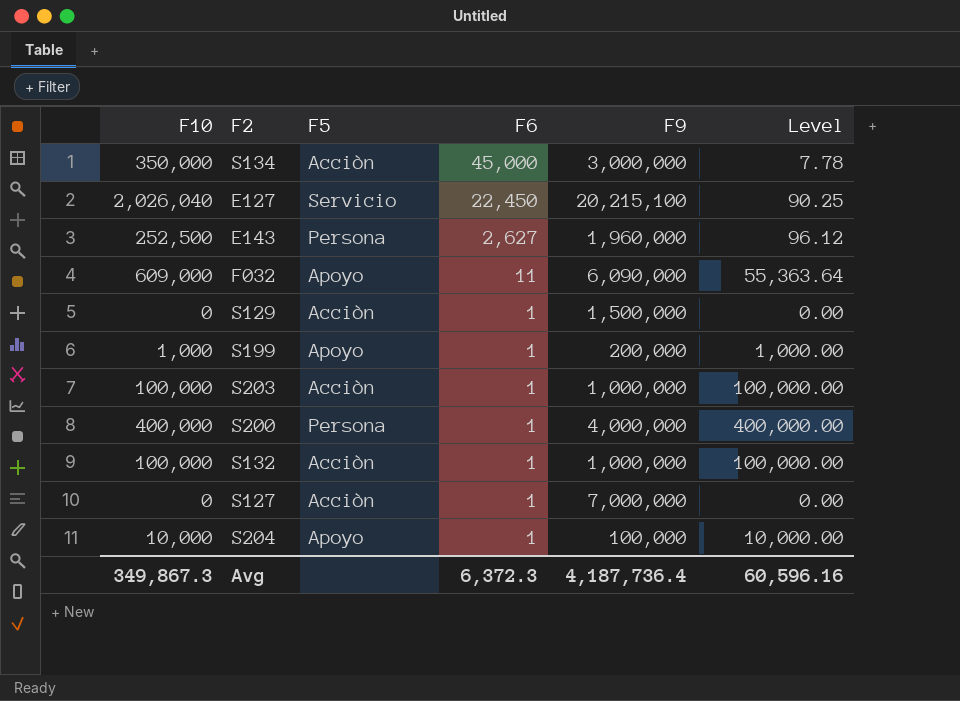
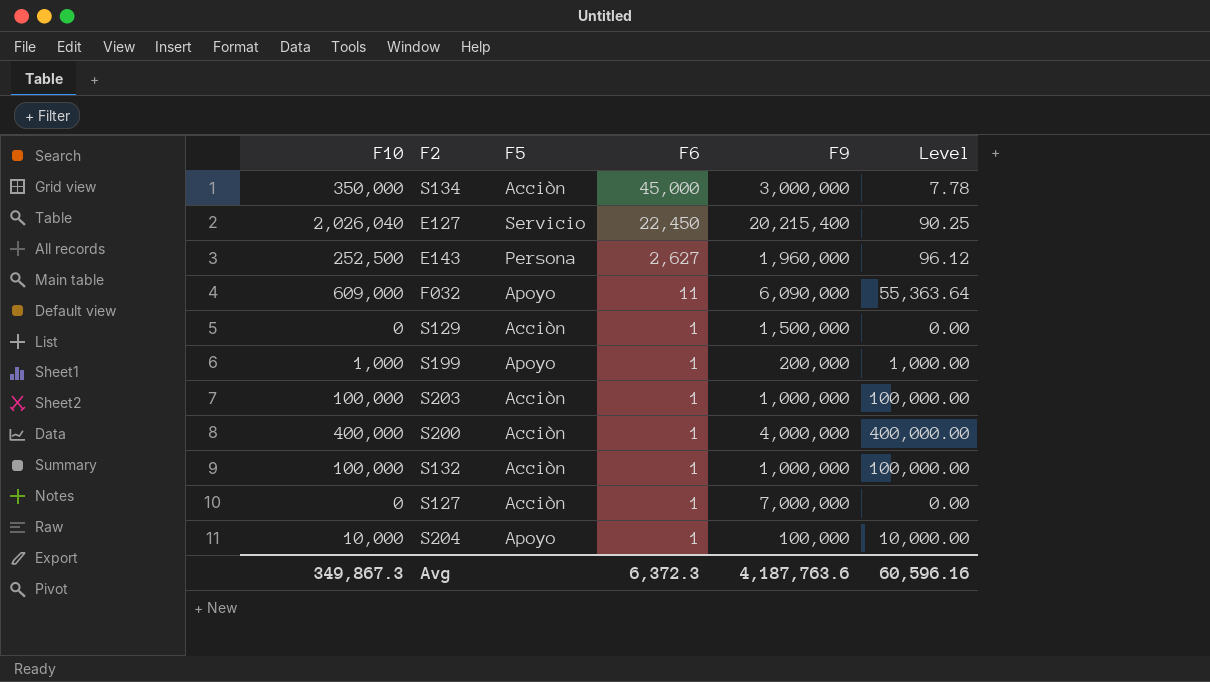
E127 | F9: 20,215,100 -> 20,215,400
S200 | F5: Persona -> Acciòn
Avg | F9: 4,187,736.4 -> 4,187,763.6

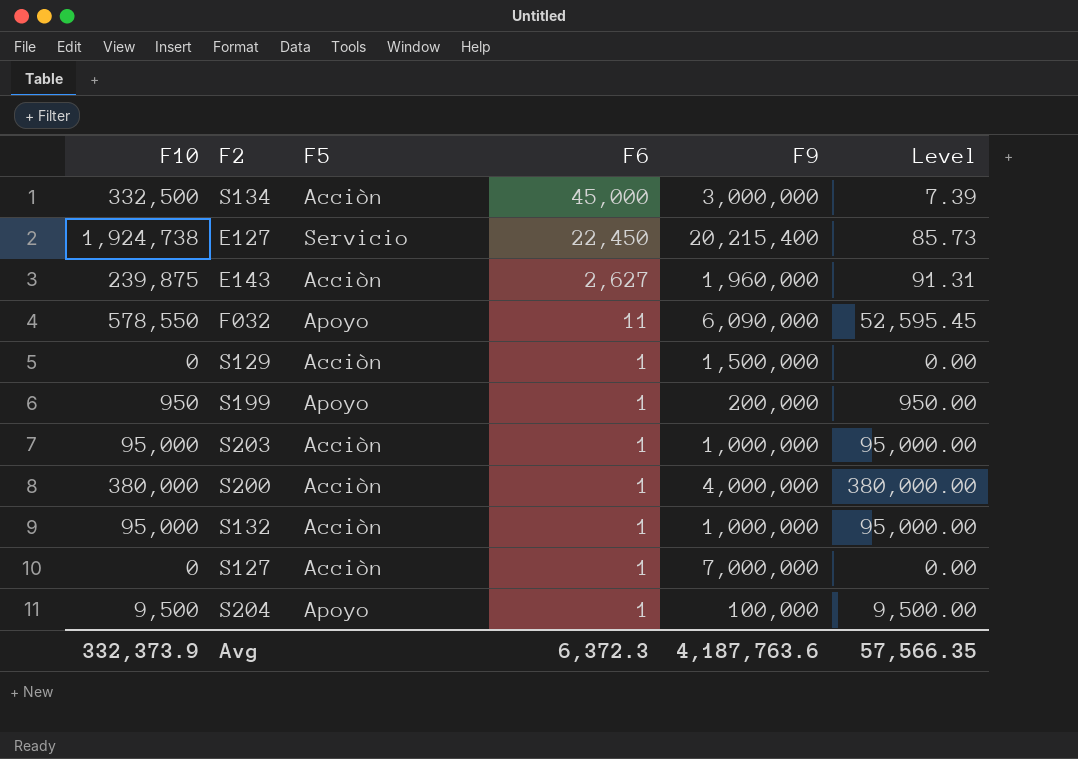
S134 | F10: 350,000 -> 332,500
S134 | Level: 7.78 -> 7.39
E127 | F10: 2,026,040 -> 1,924,738
E127 | Level: 90.25 -> 85.73
E143 | F10: 252,500 -> 239,875
E143 | F5: Persona -> Acciòn
E143 | Level: 96.12 -> 91.31
F032 | F10: 609,000 -> 578,550
F032 | Level: 55,363.64 -> 52,595.45
S199 | F10: 1,000 -> 950
S199 | Level: 1,000.00 -> 950.00
S203 | F10: 100,000 -> 95,000
S203 | Level: 100,000.00 -> 95,000.00
S200 | F10: 400,000 -> 380,000
S200 | Level: 400,000.00 -> 380,000.00
S132 | F10: 100,000 -> 95,000
S132 | Level: 100,000.00 -> 95,000.00
S204 | F10: 10,000 -> 9,500
S204 | Level: 10,000.00 -> 9,500.00
Avg | F10: 349,867.3 -> 332,373.9
Avg | Level: 60,596.16 -> 57,566.35

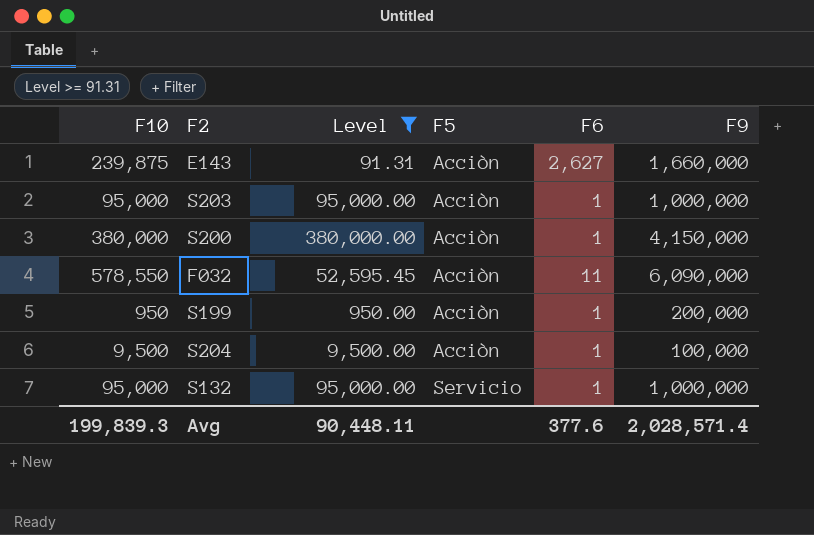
filter: none -> Level >= 91.31
row order: F6 descending -> F5 ascending
column Level | position: 6 -> 3
E143 | F9: 1,960,000 -> 1,660,000
S200 | F9: 4,000,000 -> 4,150,000
F032 | F5: Apoyo -> Acciòn
S199 | F5: Apoyo -> Acciòn
S204 | F5: Apoyo -> Acciòn
S132 | F5: Acciòn -> Servicio
Avg | F10: 332,373.9 -> 199,839.3
Avg | Level: 57,566.35 -> 90,448.11
Avg | F6: 6,372.3 -> 377.6
Avg | F9: 4,187,763.6 -> 2,028,571.4

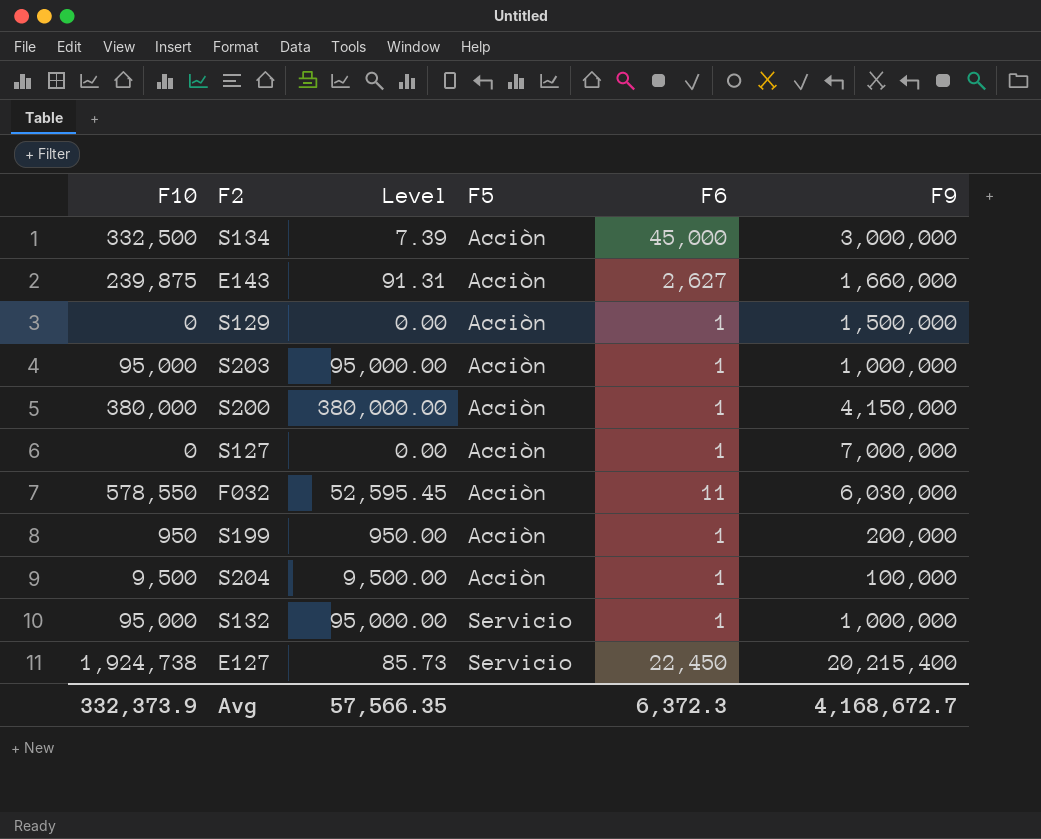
filter: Level >= 91.31 -> none
F032 | F9: 6,090,000 -> 6,030,000
Avg | F10: 199,839.3 -> 332,373.9
Avg | Level: 90,448.11 -> 57,566.35
Avg | F6: 377.6 -> 6,372.3
Avg | F9: 2,028,571.4 -> 4,168,672.7

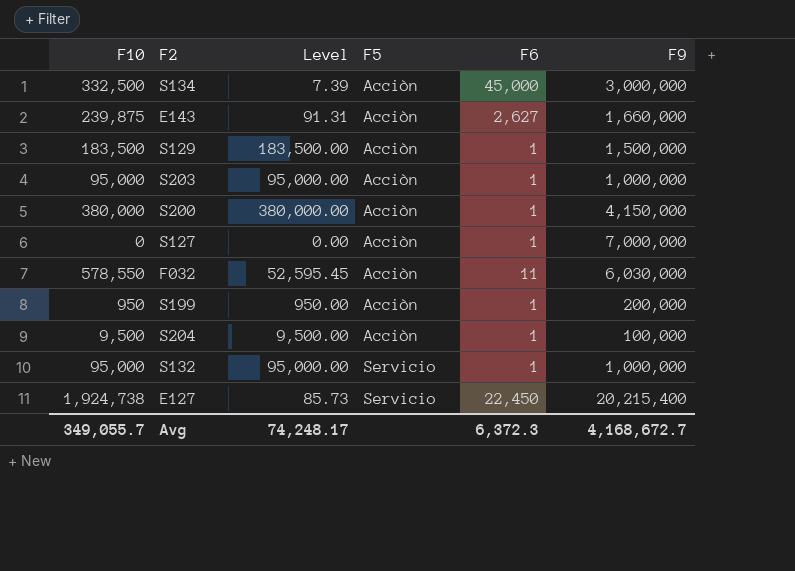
S129 | F10: 0 -> 183,500
S129 | Level: 0.00 -> 183,500.00
Avg | F10: 332,373.9 -> 349,055.7
Avg | Level: 57,566.35 -> 74,248.17

